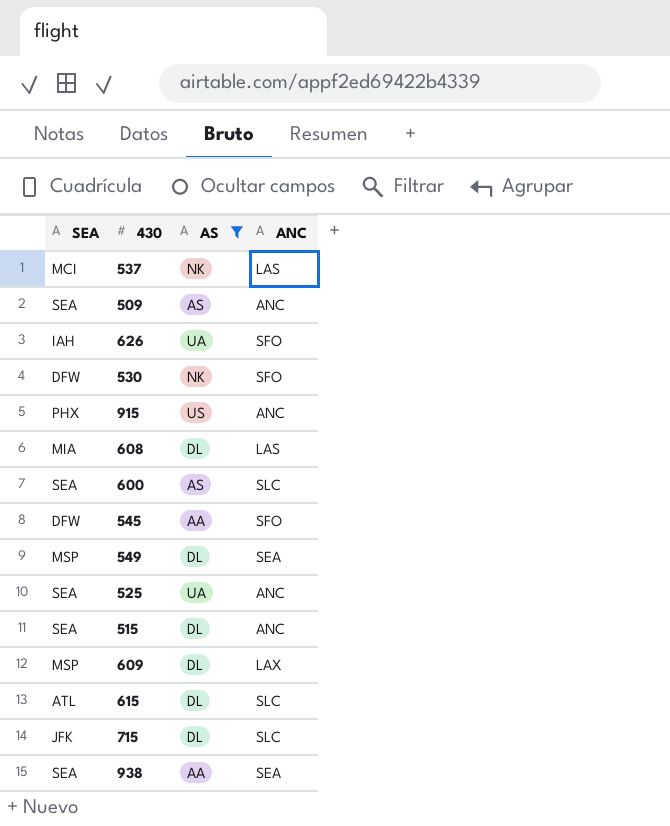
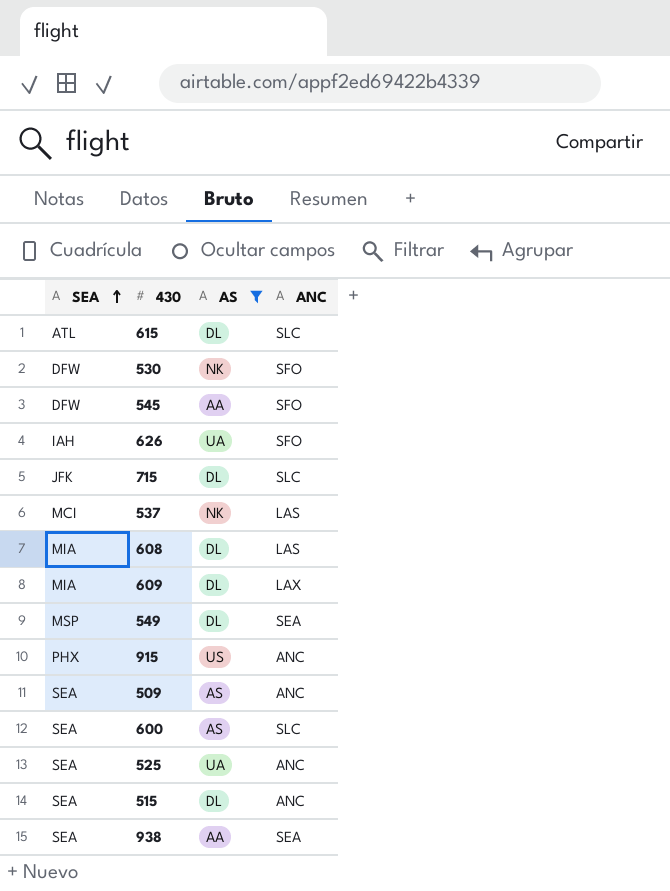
row order: none -> SEA ascending
609 | SEA: MSP -> MIA

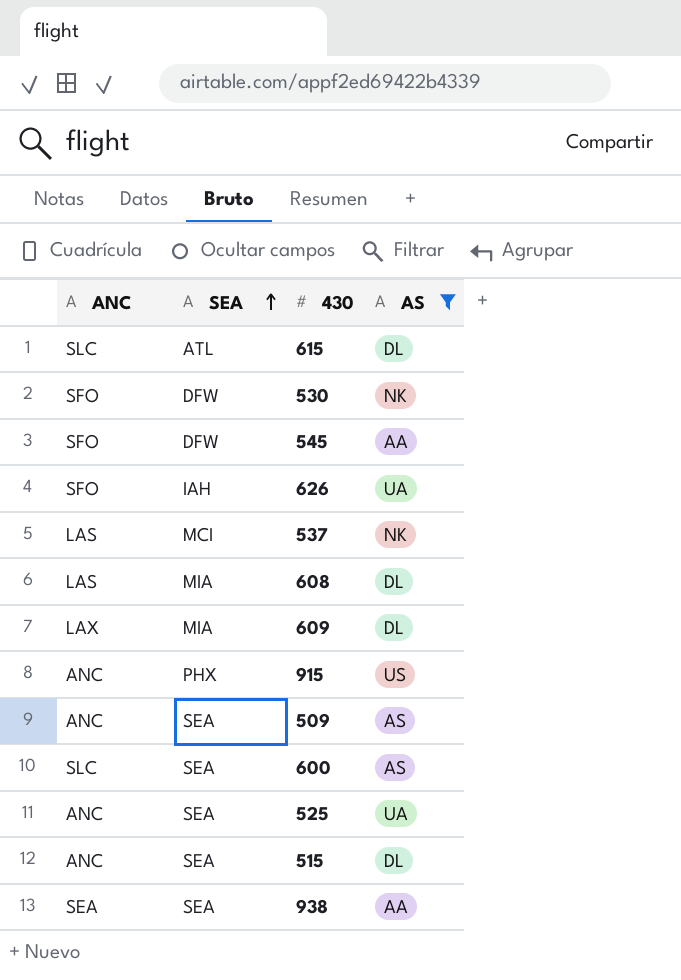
column ANC | position: 4 -> 1
row 715: JFK | DL | SLC -> none
row 549: MSP | DL | SEA -> none

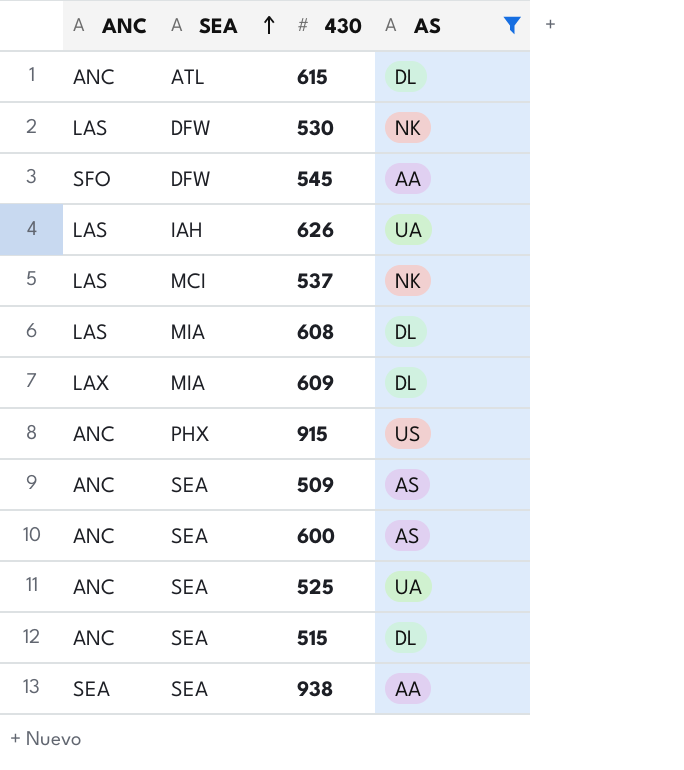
615 | ANC: SLC -> ANC
530 | ANC: SFO -> LAS
626 | ANC: SFO -> LAS
600 | ANC: SLC -> ANC

